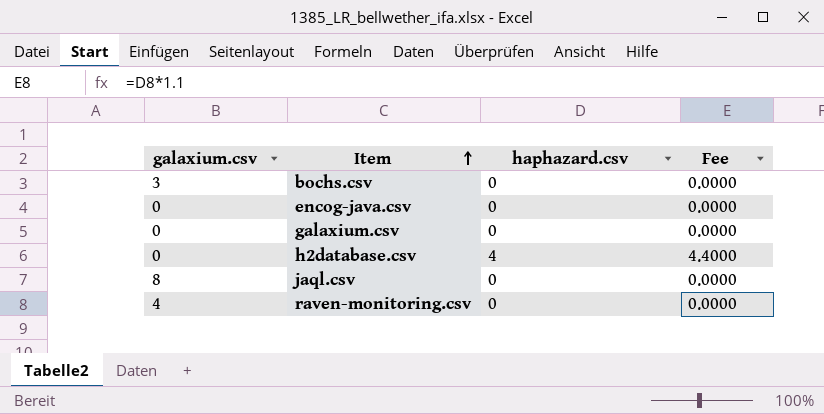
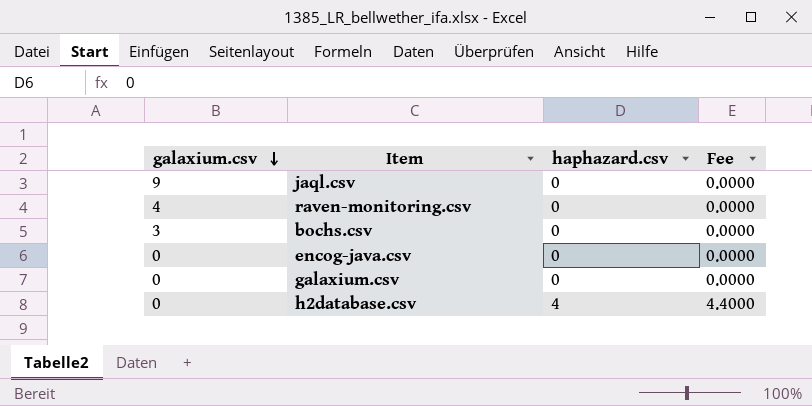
row order: Item ascending -> galaxium.csv descending
jaql.csv | galaxium.csv: 8 -> 9

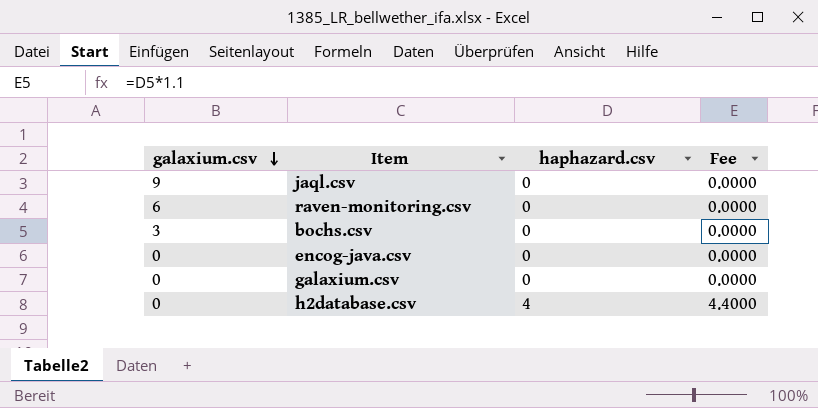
raven-monitoring.csv | galaxium.csv: 4 -> 6

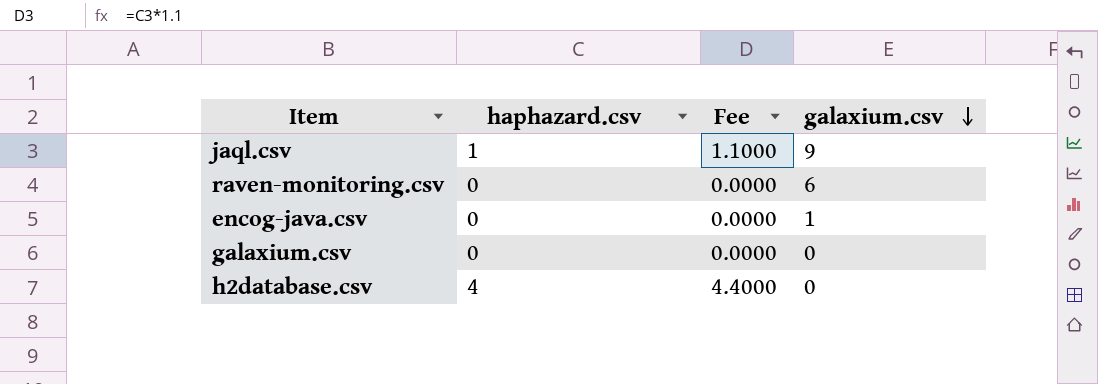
column galaxium.csv | position: 1 -> 4
row bochs.csv: 3 | 0 | 0.0000 -> none
jaql.csv | haphazard.csv: 0 -> 1
jaql.csv | Fee: 0.0000 -> 1.1000
encog-java.csv | galaxium.csv: 0 -> 1

